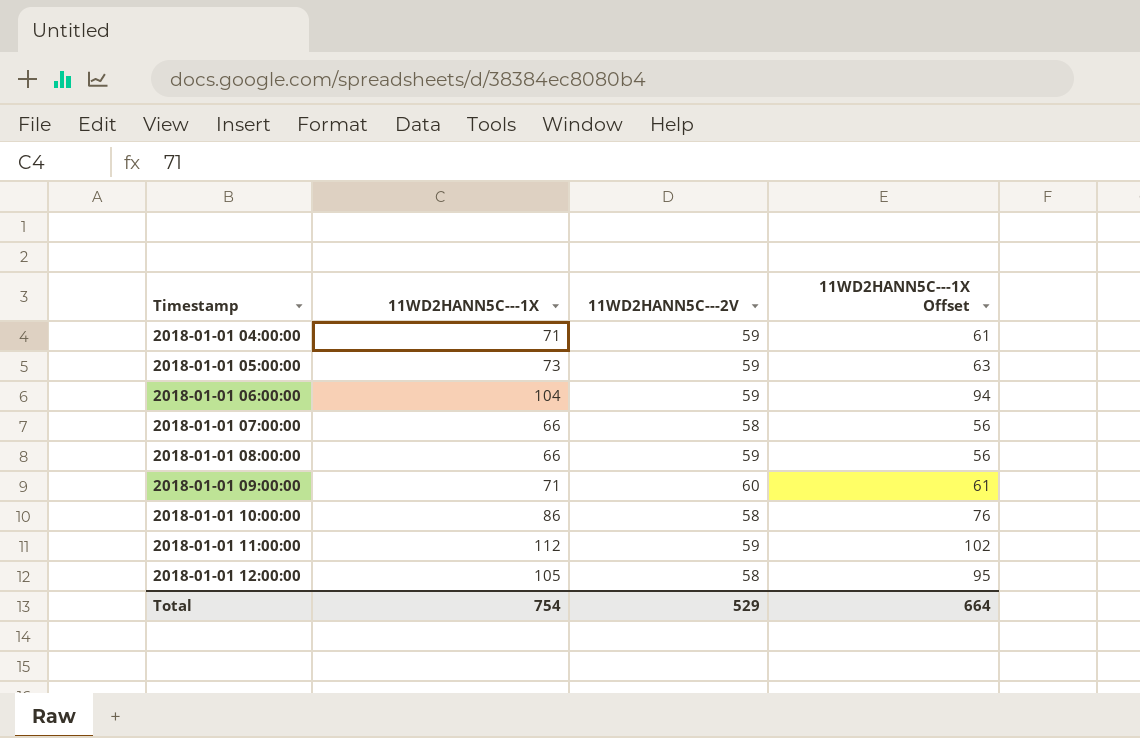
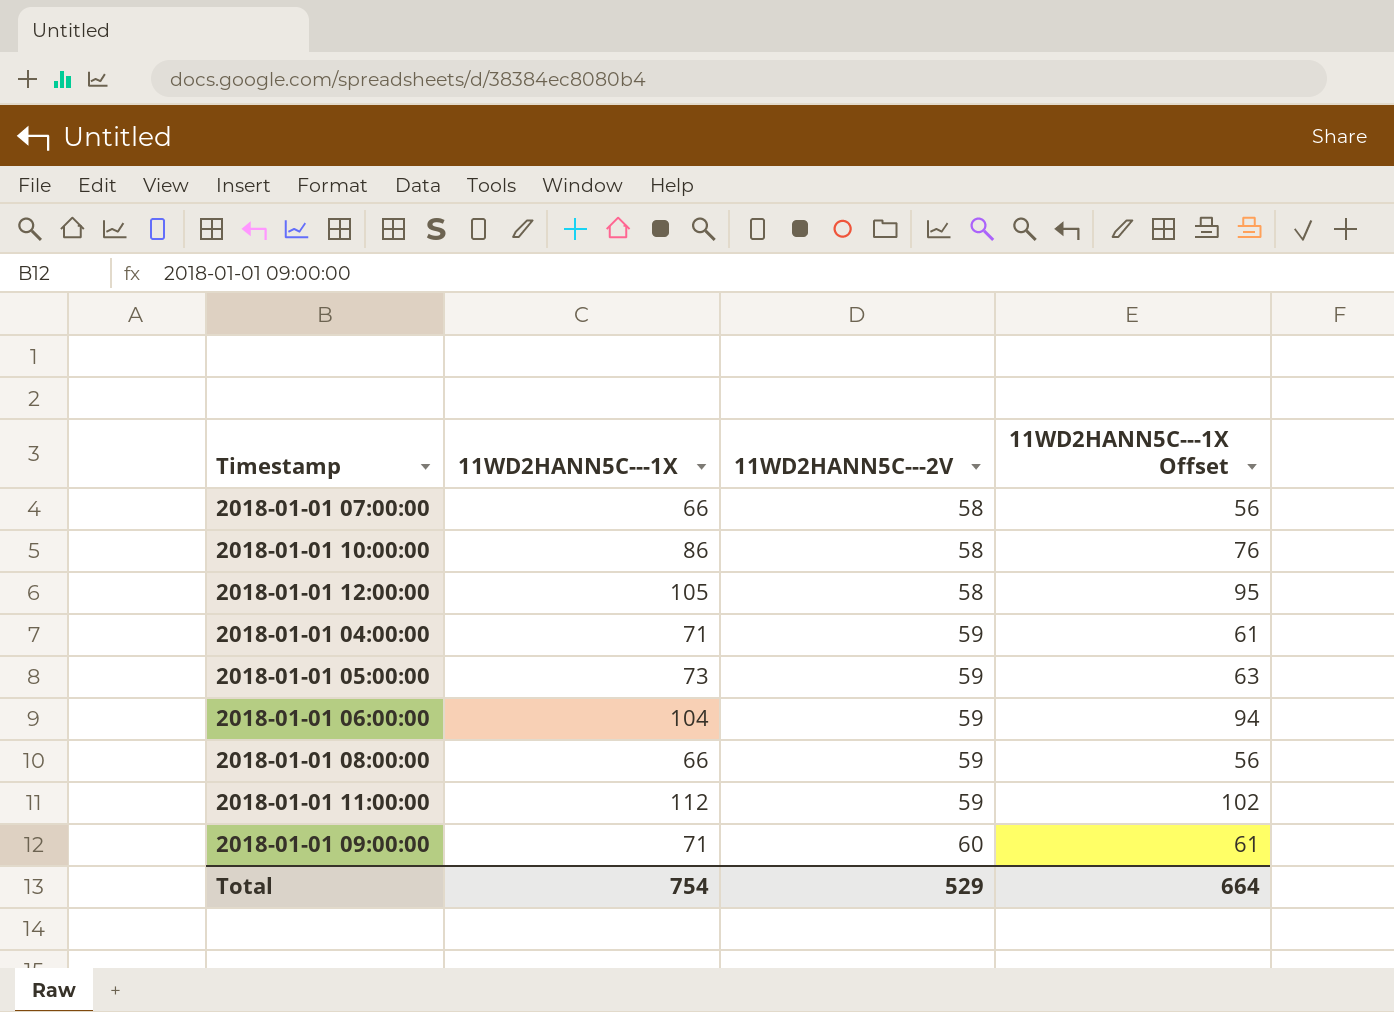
row order: Timestamp ascending -> 11WD2HANN5C---2V ascending

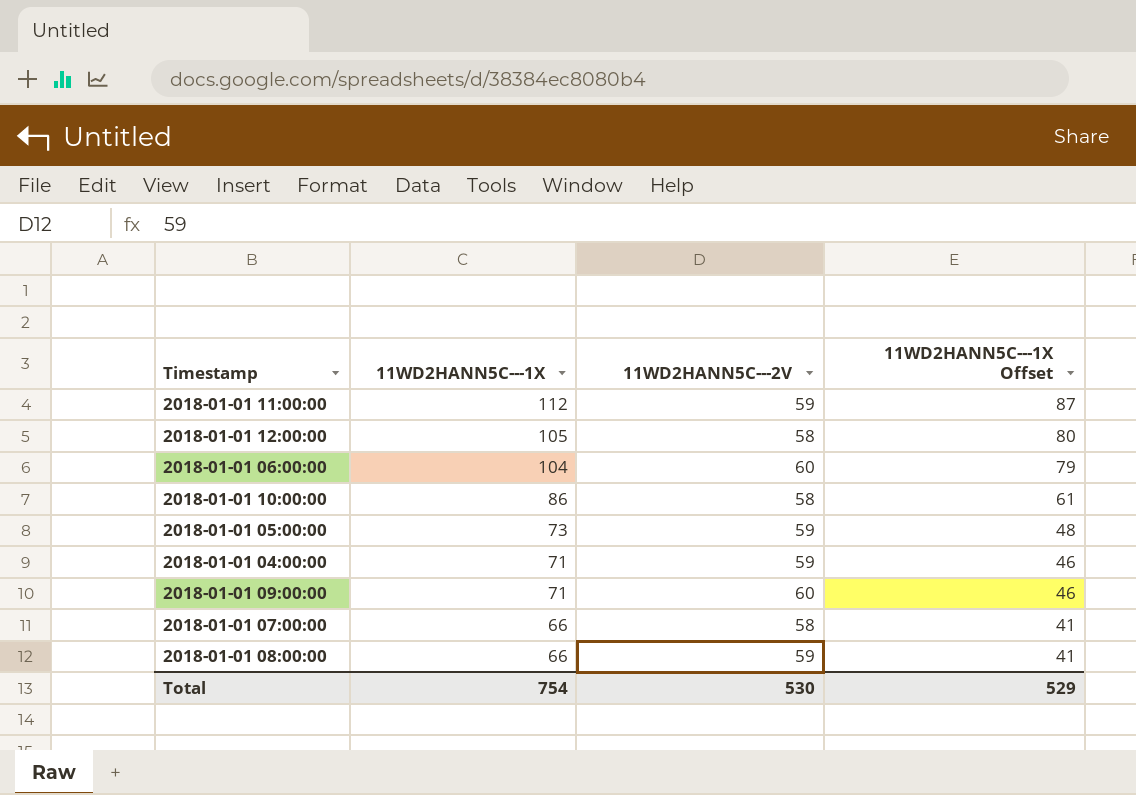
row order: 11WD2HANN5C---2V ascending -> 11WD2HANN5C---1X descending
column 11WD2HANN5C---1X Offset | formula: [11WD2HANN5C---1X] - 10 -> [11WD2HANN5C---1X] - 25
2018-01-01 06:00:00 | 11WD2HANN5C---2V: 59 -> 60
Total | 11WD2HANN5C---2V: 529 -> 530
Total | 11WD2HANN5C---1X Offset: 664 -> 529

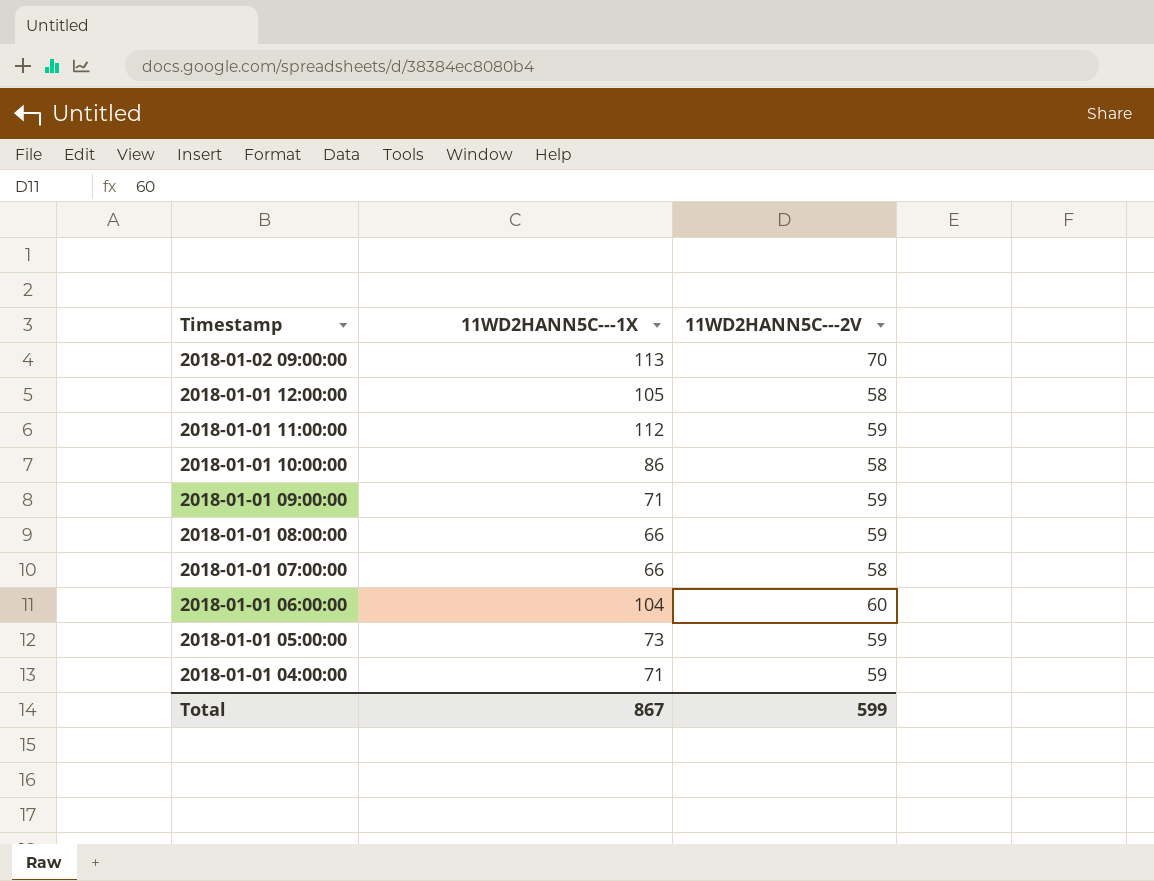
row order: 11WD2HANN5C---1X descending -> Timestamp descending
column 11WD2HANN5C---1X Offset | formula: [11WD2HANN5C---1X] - 25 -> none
row 2018-01-02 09:00:00: none -> 113 | 70
2018-01-01 09:00:00 | 11WD2HANN5C---2V: 60 -> 59
Total | 11WD2HANN5C---1X: 754 -> 867
Total | 11WD2HANN5C---2V: 530 -> 599

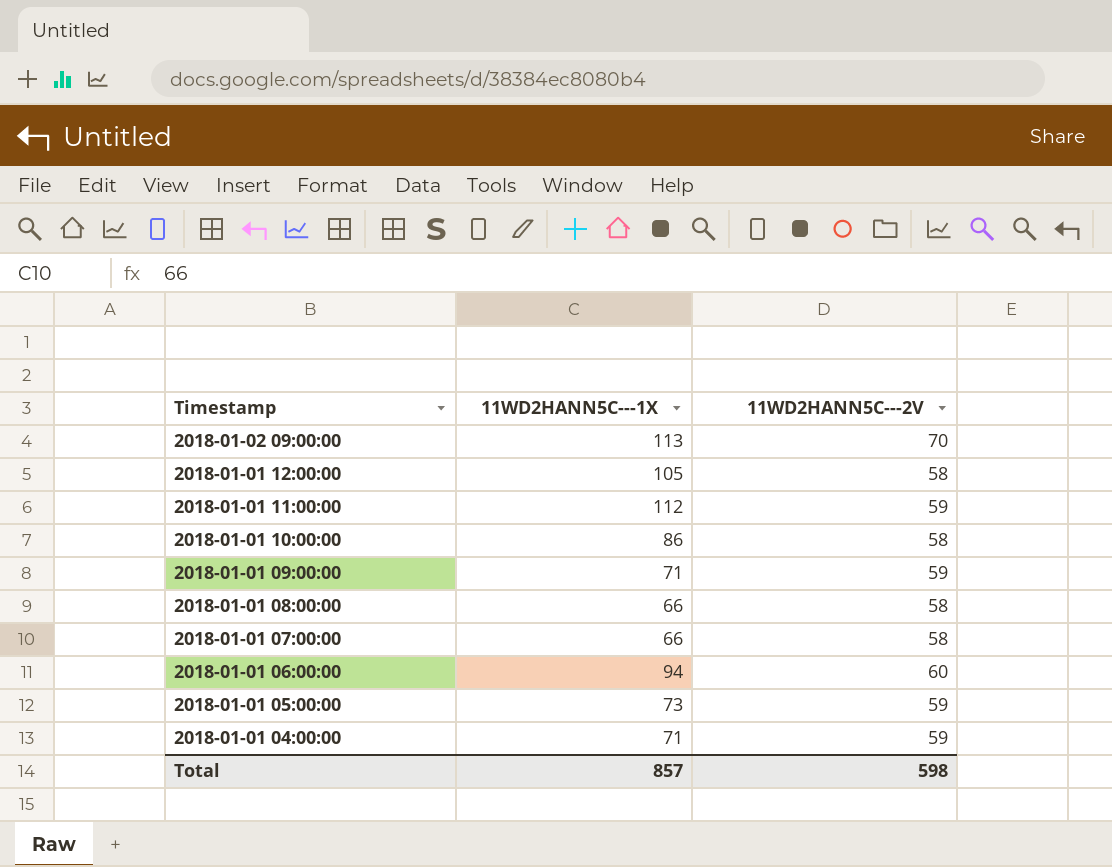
2018-01-01 08:00:00 | 11WD2HANN5C---2V: 59 -> 58
2018-01-01 06:00:00 | 11WD2HANN5C---1X: 104 -> 94
Total | 11WD2HANN5C---1X: 867 -> 857
Total | 11WD2HANN5C---2V: 599 -> 598

